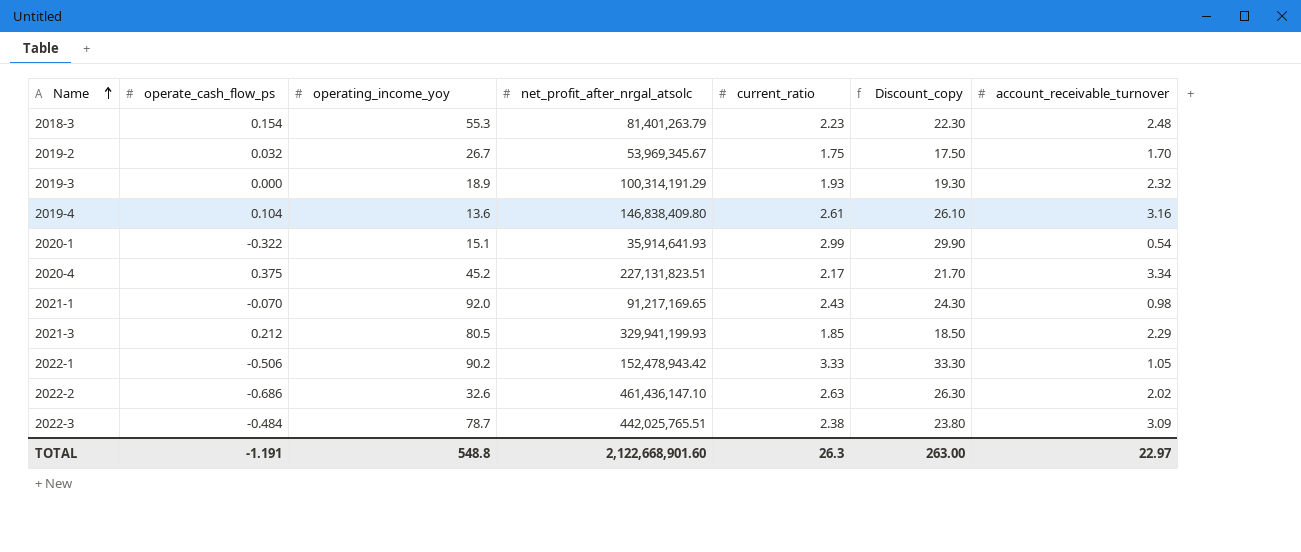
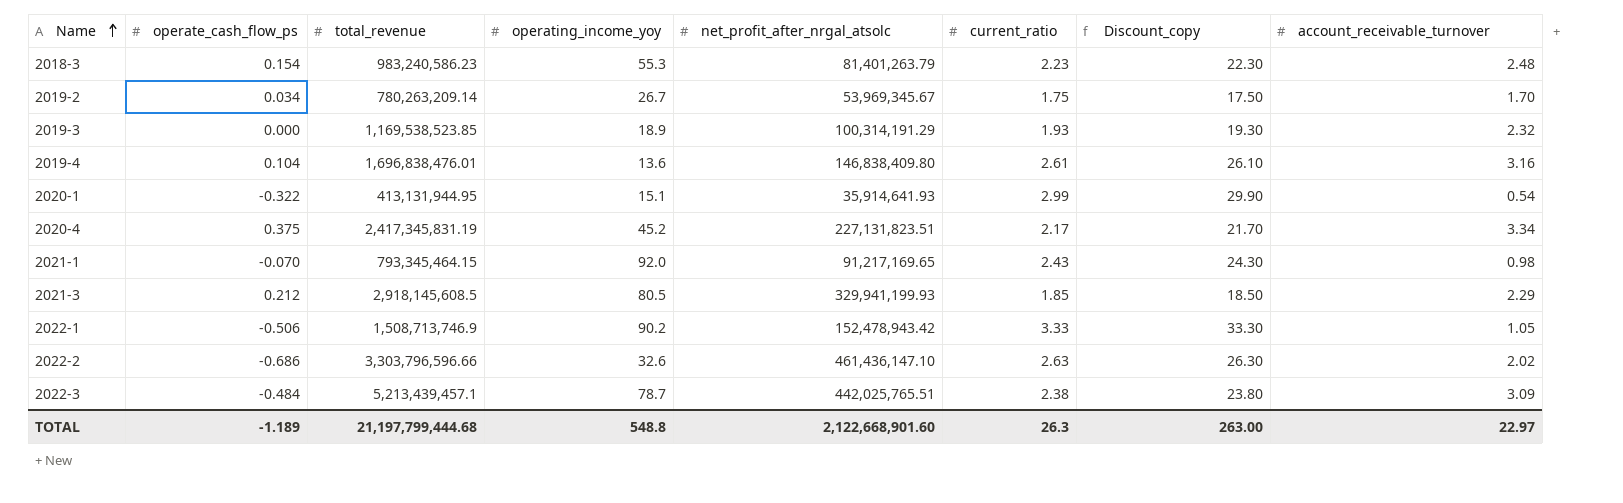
column total_revenue | position: none -> 3
2019-2 | operate_cash_flow_ps: 0.032 -> 0.034
TOTAL | operate_cash_flow_ps: -1.191 -> -1.189

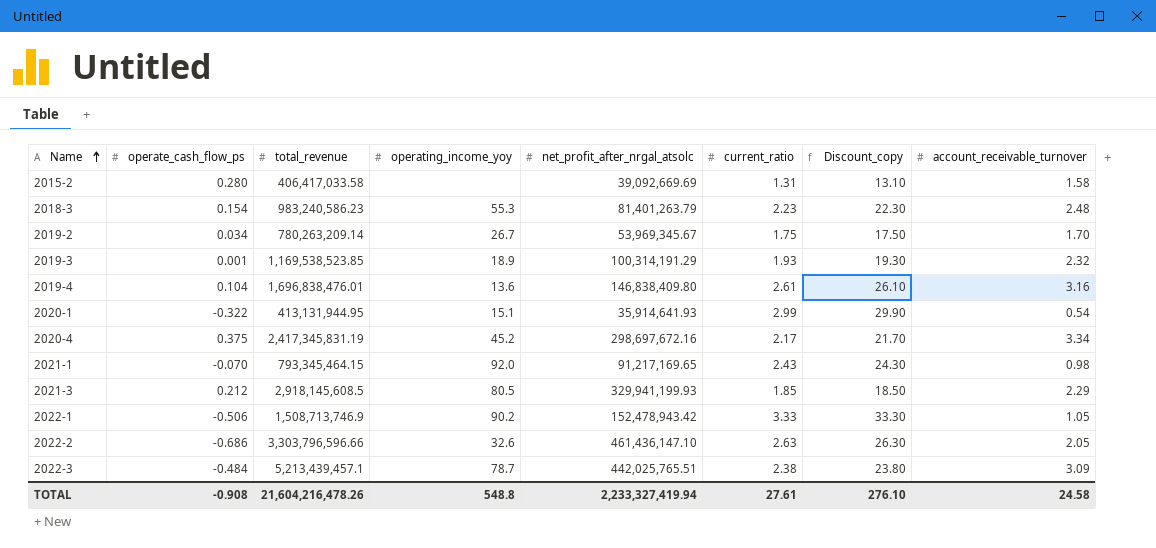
row 2015-2: none -> 0.280 | 406,417,033.58 | none | 39,092,669.69 | 1.31 | 13.10 | 1.58
2019-3 | operate_cash_flow_ps: 0.000 -> 0.001
2020-4 | net_profit_after_nrgal_atsolc: 227,131,823.51 -> 298,697,672.16
2022-2 | account_receivable_turnover: 2.02 -> 2.05
TOTAL | operate_cash_flow_ps: -1.189 -> -0.908
TOTAL | total_revenue: 21,197,799,444.68 -> 21,604,216,478.26
TOTAL | net_profit_after_nrgal_atsolc: 2,122,668,901.60 -> 2,233,327,419.94
TOTAL | current_ratio: 26.3 -> 27.61
TOTAL | Discount_copy: 263.00 -> 276.10
TOTAL | account_receivable_turnover: 22.97 -> 24.58

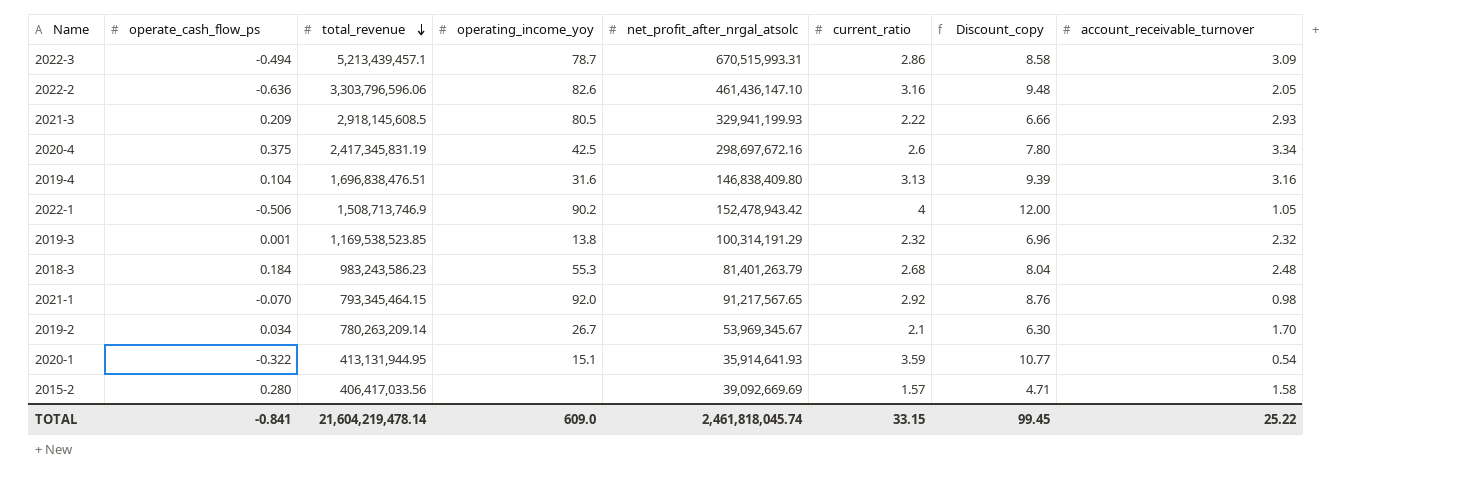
row order: Name ascending -> total_revenue descending
column Discount_copy | formula: [current_ratio] * 10 -> [current_ratio] * 3
2022-3 | operate_cash_flow_ps: -0.484 -> -0.494
2022-3 | net_profit_after_nrgal_atsolc: 442,025,765.51 -> 670,515,993.31
2022-3 | current_ratio: 2.38 -> 2.86
2022-2 | operate_cash_flow_ps: -0.686 -> -0.636
2022-2 | total_revenue: 3,303,796,596.66 -> 3,303,796,596.06
2022-2 | operating_income_yoy: 32.6 -> 82.6
2022-2 | current_ratio: 2.63 -> 3.16
2021-3 | operate_cash_flow_ps: 0.212 -> 0.209
2021-3 | current_ratio: 1.85 -> 2.22
2021-3 | account_receivable_turnover: 2.29 -> 2.93
2020-4 | operating_income_yoy: 45.2 -> 42.5
2020-4 | current_ratio: 2.17 -> 2.6
2019-4 | total_revenue: 1,696,838,476.01 -> 1,696,838,476.51
2019-4 | operating_income_yoy: 13.6 -> 31.6
2019-4 | current_ratio: 2.61 -> 3.13
2022-1 | current_ratio: 3.33 -> 4
2019-3 | operating_income_yoy: 18.9 -> 13.8
2019-3 | current_ratio: 1.93 -> 2.32
2018-3 | operate_cash_flow_ps: 0.154 -> 0.184
2018-3 | total_revenue: 983,240,586.23 -> 983,243,586.23
2018-3 | current_ratio: 2.23 -> 2.68
2021-1 | net_profit_after_nrgal_atsolc: 91,217,169.65 -> 91,217,567.65
2021-1 | current_ratio: 2.43 -> 2.92
2019-2 | current_ratio: 1.75 -> 2.1
2020-1 | current_ratio: 2.99 -> 3.59
2015-2 | total_revenue: 406,417,033.58 -> 406,417,033.56
2015-2 | current_ratio: 1.31 -> 1.57
TOTAL | operate_cash_flow_ps: -0.908 -> -0.841
TOTAL | total_revenue: 21,604,216,478.26 -> 21,604,219,478.14
TOTAL | operating_income_yoy: 548.8 -> 609.0
TOTAL | net_profit_after_nrgal_atsolc: 2,233,327,419.94 -> 2,461,818,045.74
TOTAL | current_ratio: 27.61 -> 33.15
TOTAL | Discount_copy: 276.10 -> 99.45
TOTAL | account_receivable_turnover: 24.58 -> 25.22

